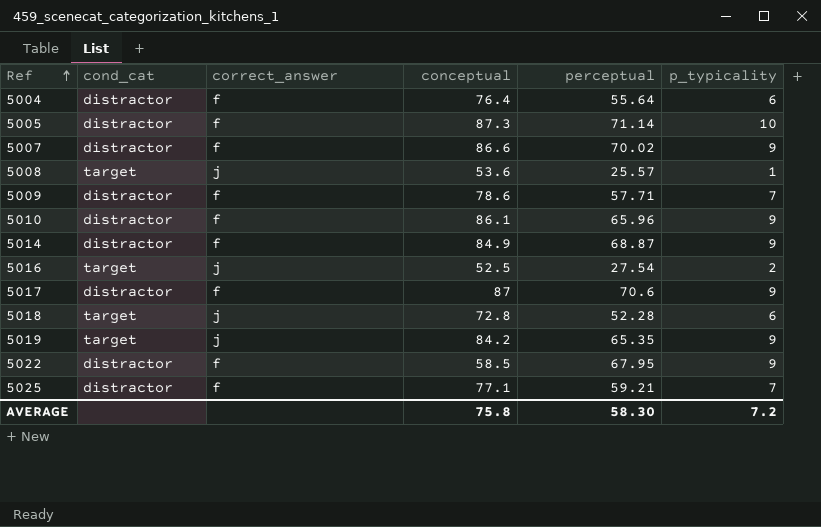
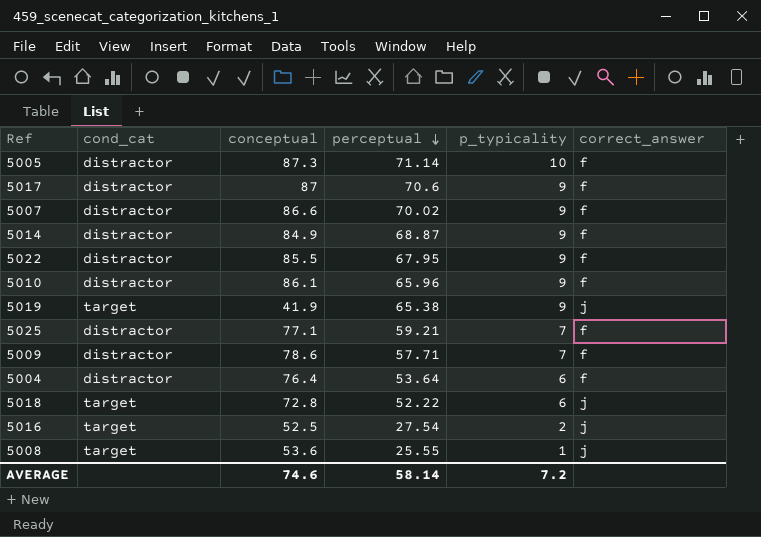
row order: Ref ascending -> perceptual descending
column correct_answer | position: 3 -> 6
5022 | conceptual: 58.5 -> 85.5
5019 | conceptual: 84.2 -> 41.9
5019 | perceptual: 65.35 -> 65.38
5004 | perceptual: 55.64 -> 53.64
5018 | perceptual: 52.28 -> 52.22
5008 | perceptual: 25.57 -> 25.55
AVERAGE | conceptual: 75.8 -> 74.6
AVERAGE | perceptual: 58.30 -> 58.14

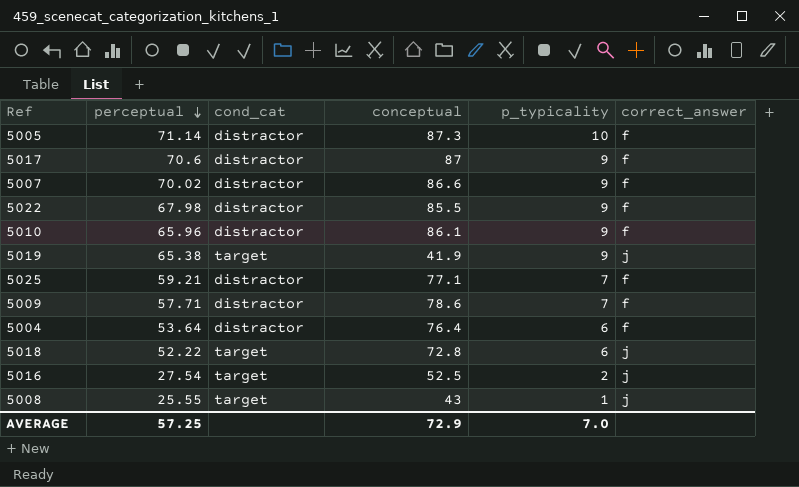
column perceptual | position: 4 -> 2
row 5014: distractor | 84.9 | 68.87 | 9 | f -> none
5022 | perceptual: 67.95 -> 67.98
5008 | conceptual: 53.6 -> 43
AVERAGE | perceptual: 58.14 -> 57.25
AVERAGE | conceptual: 74.6 -> 72.9
AVERAGE | p_typicality: 7.2 -> 7.0

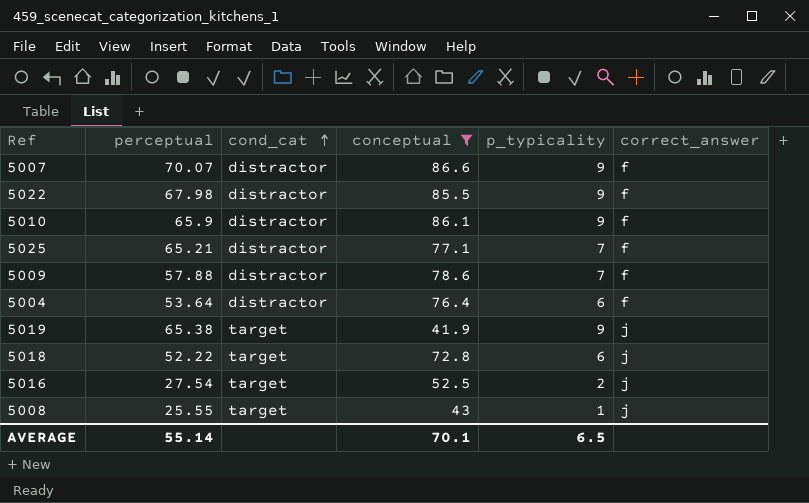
filter: none -> conceptual <= 86.6
row order: perceptual descending -> cond_cat ascending
5007 | perceptual: 70.02 -> 70.07
5010 | perceptual: 65.96 -> 65.9
5025 | perceptual: 59.21 -> 65.21
5009 | perceptual: 57.71 -> 57.88
AVERAGE | perceptual: 57.25 -> 55.14
AVERAGE | conceptual: 72.9 -> 70.1
AVERAGE | p_typicality: 7.0 -> 6.5

